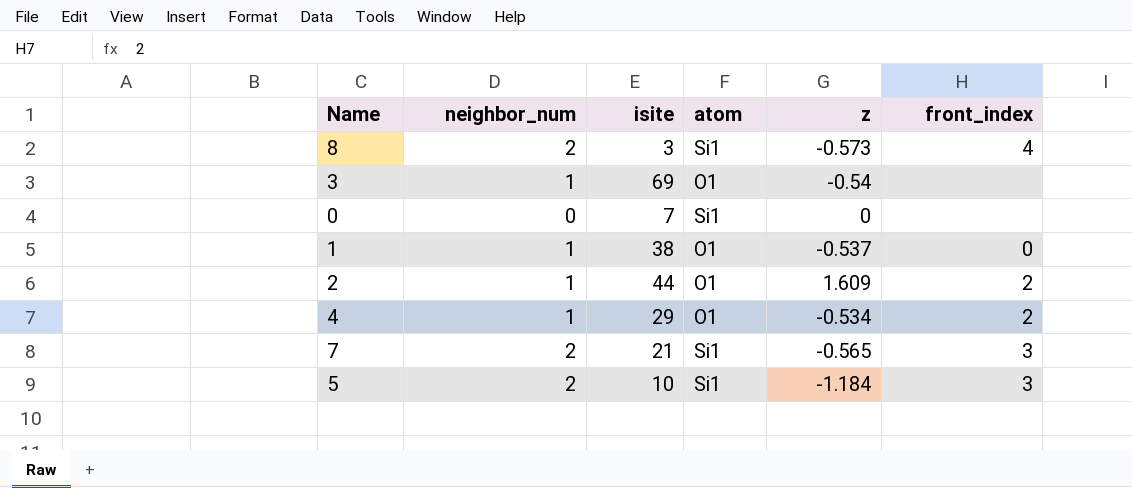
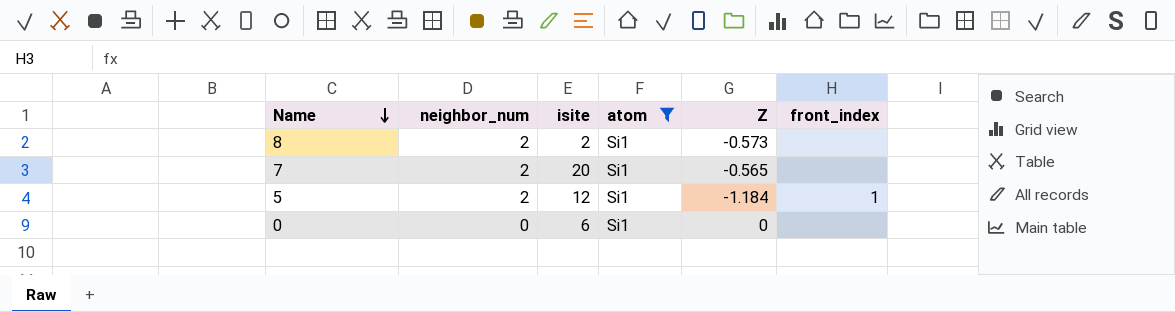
filter: none -> atom = Si1
row order: none -> Name descending
column name: z -> Z
8 | isite: 3 -> 2
8 | front_index: 4 -> none
7 | isite: 21 -> 20
7 | front_index: 3 -> none
5 | isite: 10 -> 12
5 | front_index: 3 -> 1
0 | isite: 7 -> 6

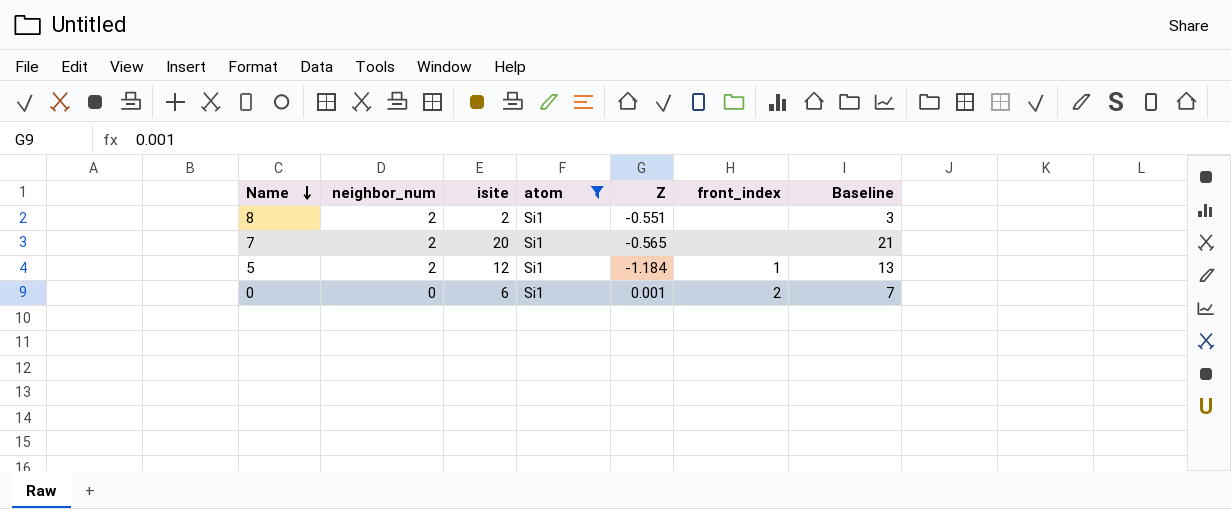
column Baseline | formula: none -> [isite] + 1
8 | Z: -0.573 -> -0.551
0 | Z: 0 -> 0.001
0 | front_index: none -> 2

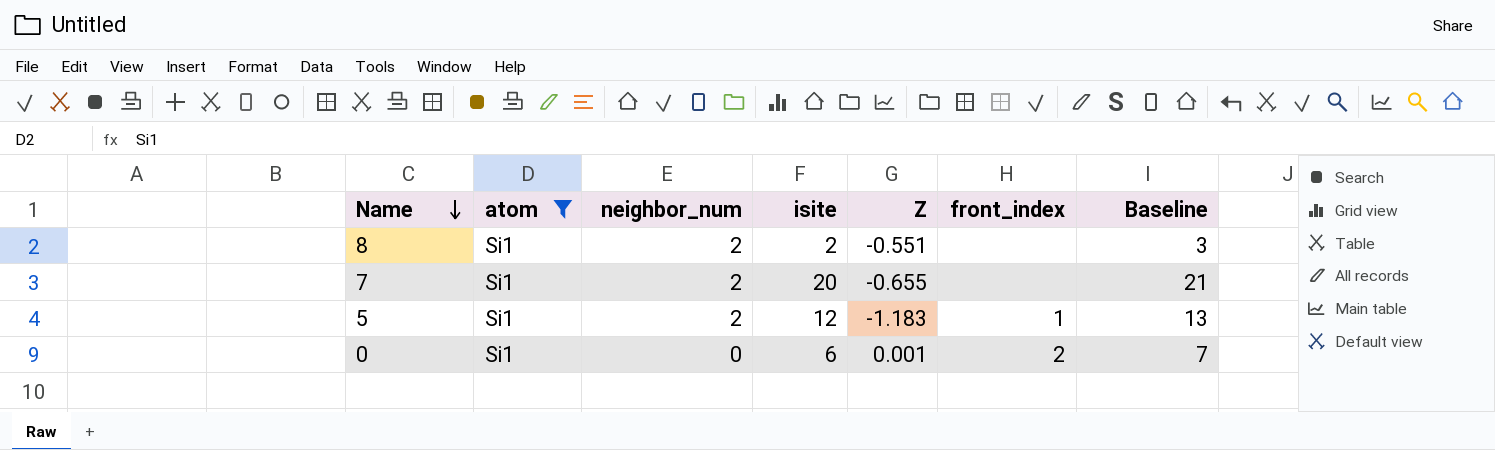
column atom | position: 4 -> 2
7 | Z: -0.565 -> -0.655
5 | Z: -1.184 -> -1.183

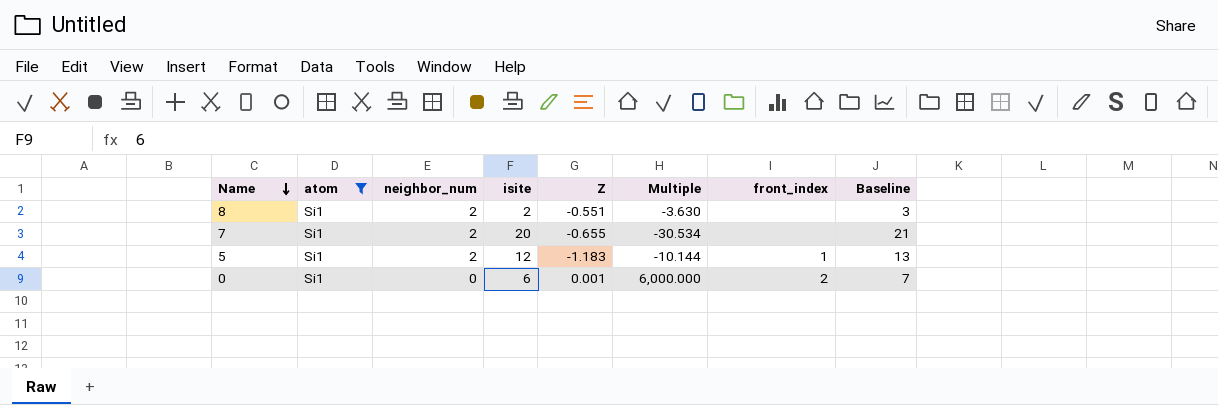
column Multiple | formula: none -> [isite] / [Z]

